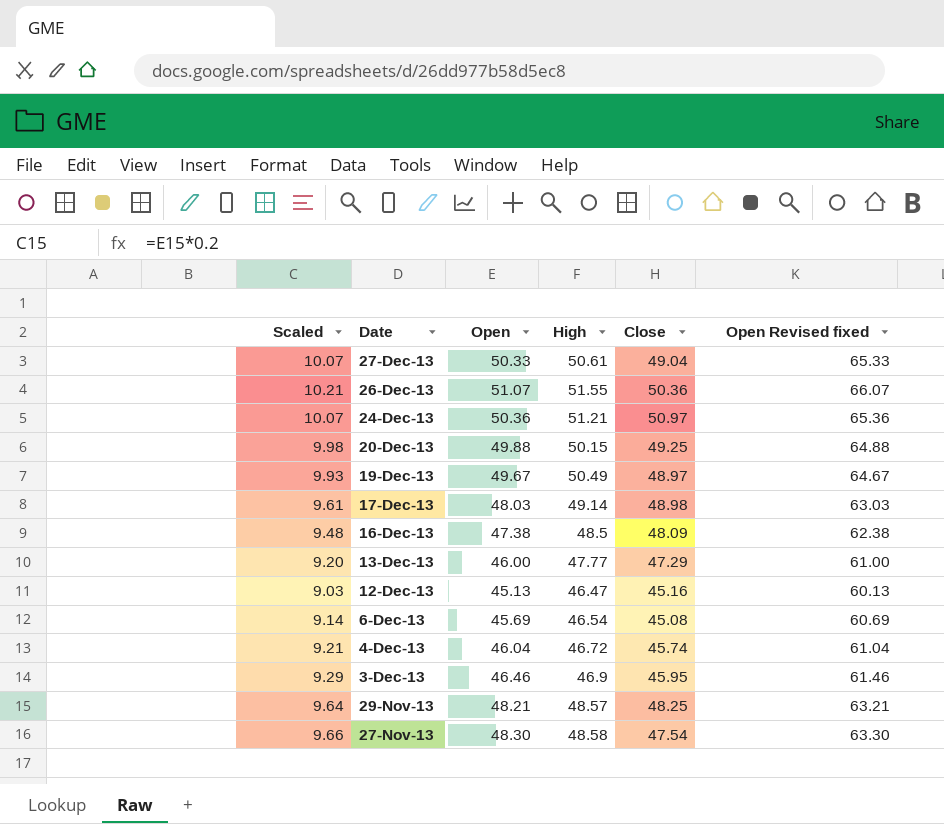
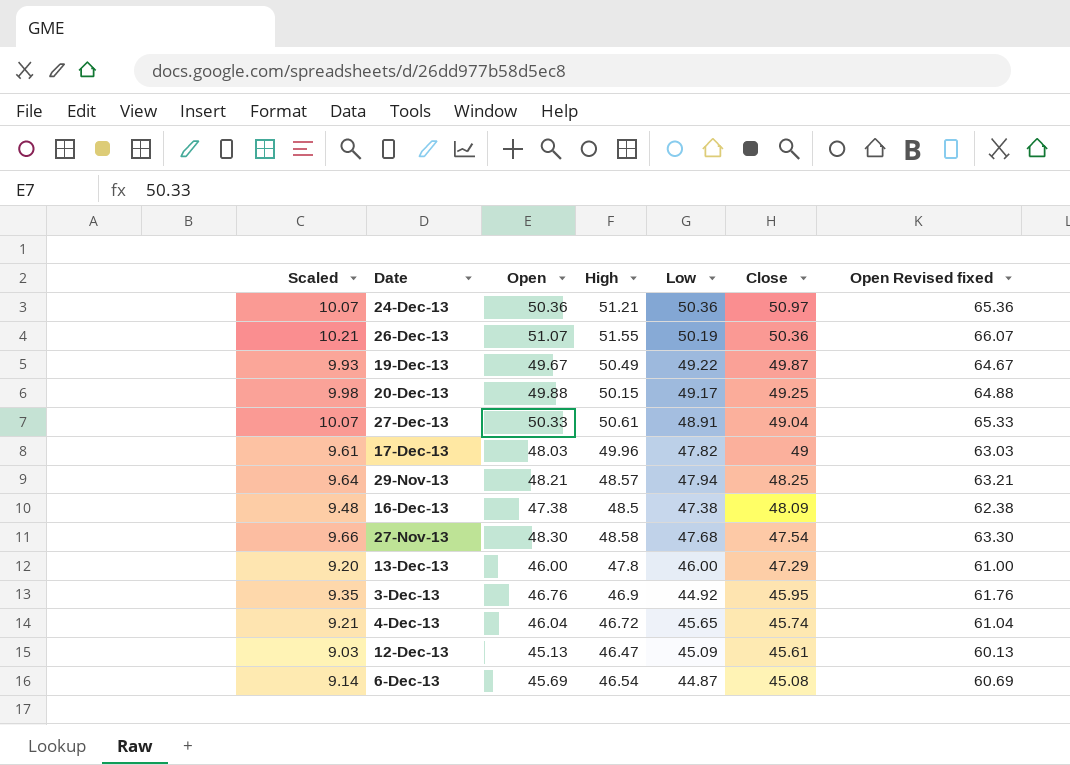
row order: Date descending -> Close descending
column Low | position: none -> 5
19-Dec-13 | Close: 48.97 -> 49.87
17-Dec-13 | High: 49.14 -> 49.96
17-Dec-13 | Close: 48.98 -> 49
13-Dec-13 | High: 47.77 -> 47.8
3-Dec-13 | Scaled: 9.29 -> 9.35
3-Dec-13 | Open: 46.46 -> 46.76
3-Dec-13 | Open Revised fixed: 61.46 -> 61.76
12-Dec-13 | Close: 45.16 -> 45.61

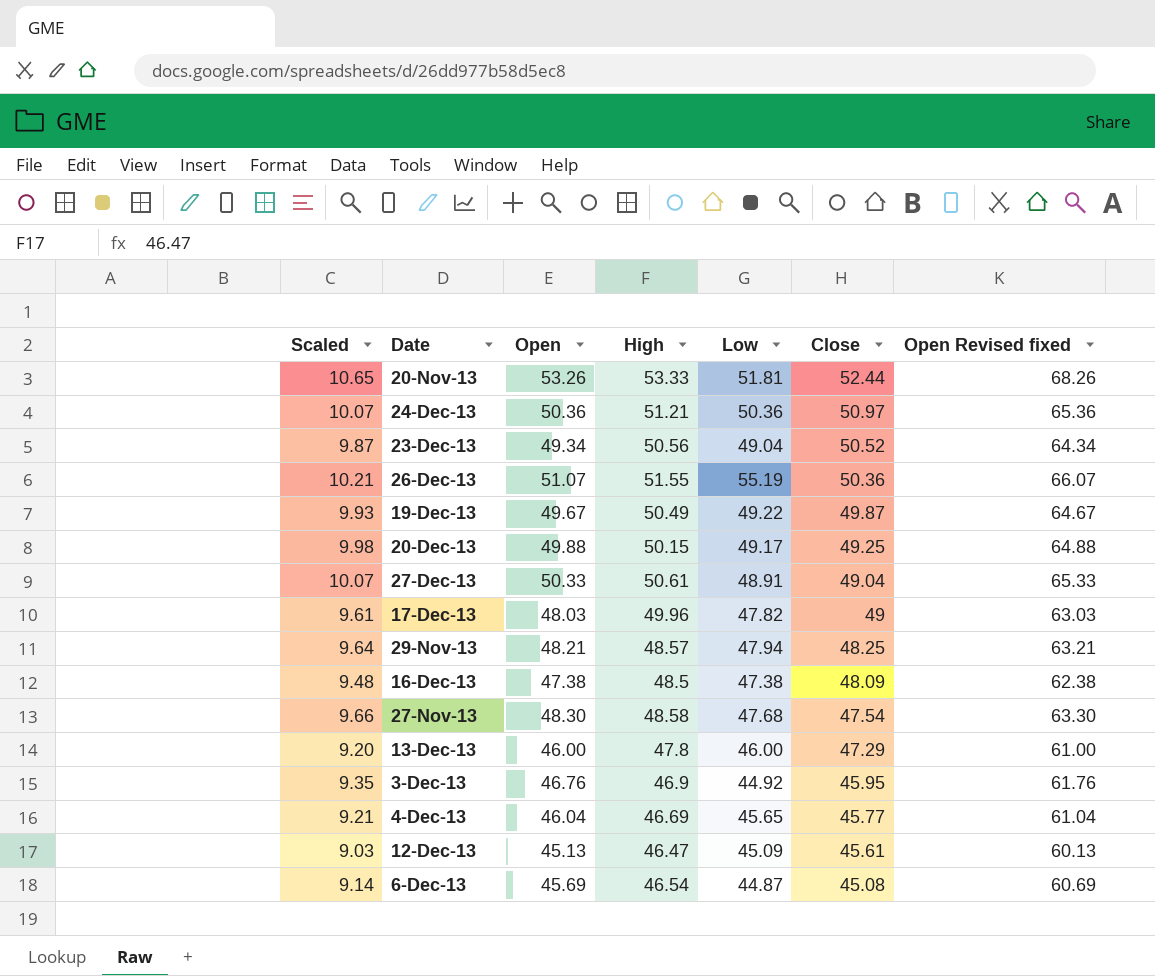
row 20-Nov-13: none -> 10.65 | 53.26 | 53.33 | 51.81 | 52.44 | 68.26
row 23-Dec-13: none -> 9.87 | 49.34 | 50.56 | 49.04 | 50.52 | 64.34
26-Dec-13 | Low: 50.19 -> 55.19
4-Dec-13 | High: 46.72 -> 46.69
4-Dec-13 | Close: 45.74 -> 45.77

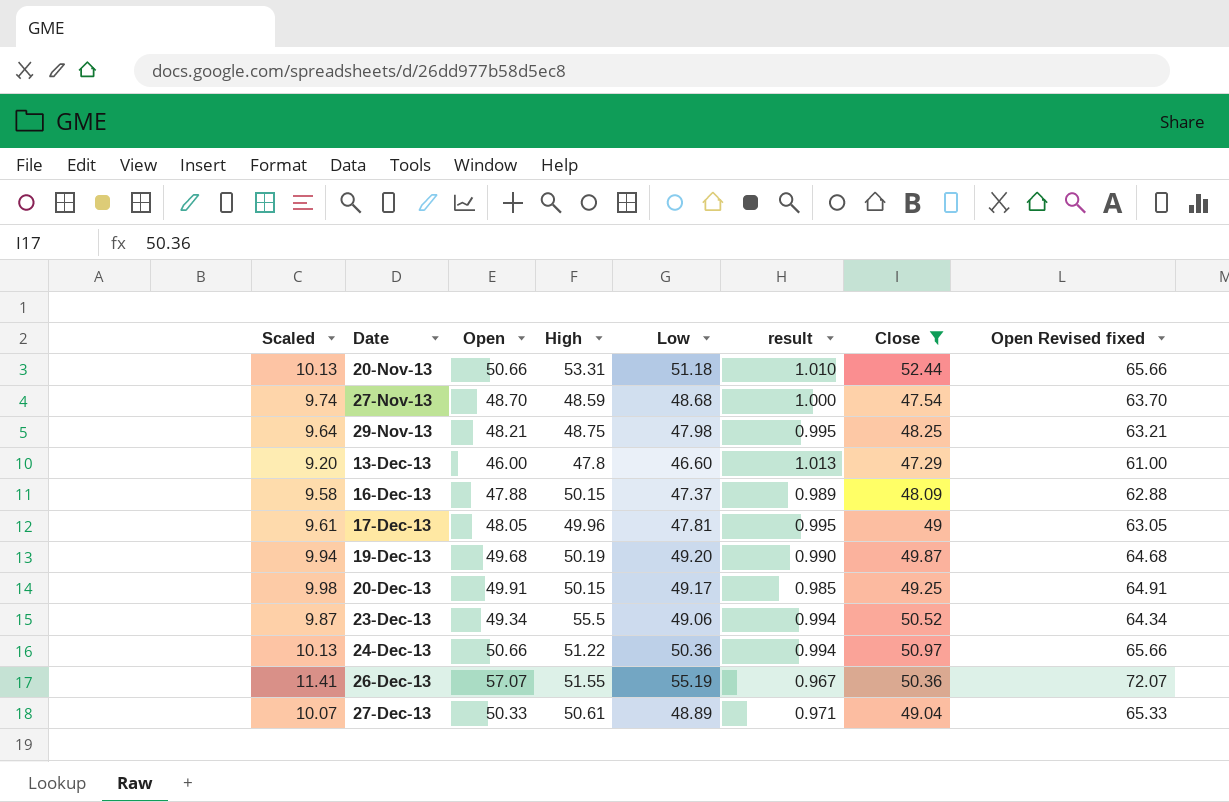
filter: none -> Close >= 47.29
row order: Close descending -> Date ascending
column result | formula: none -> [Low] / [Open]
20-Nov-13 | Scaled: 10.65 -> 10.13
20-Nov-13 | Open: 53.26 -> 50.66
20-Nov-13 | High: 53.33 -> 53.31
20-Nov-13 | Low: 51.81 -> 51.18
20-Nov-13 | Open Revised fixed: 68.26 -> 65.66
27-Nov-13 | Scaled: 9.66 -> 9.74
27-Nov-13 | Open: 48.30 -> 48.70
27-Nov-13 | High: 48.58 -> 48.59
27-Nov-13 | Low: 47.68 -> 48.68
27-Nov-13 | Open Revised fixed: 63.30 -> 63.70
29-Nov-13 | High: 48.57 -> 48.75
29-Nov-13 | Low: 47.94 -> 47.98
13-Dec-13 | Low: 46.00 -> 46.60
16-Dec-13 | Scaled: 9.48 -> 9.58
16-Dec-13 | Open: 47.38 -> 47.88
16-Dec-13 | High: 48.5 -> 50.15
16-Dec-13 | Low: 47.38 -> 47.37
16-Dec-13 | Open Revised fixed: 62.38 -> 62.88
17-Dec-13 | Open: 48.03 -> 48.05
17-Dec-13 | Low: 47.82 -> 47.81
17-Dec-13 | Open Revised fixed: 63.03 -> 63.05
19-Dec-13 | Scaled: 9.93 -> 9.94
19-Dec-13 | Open: 49.67 -> 49.68
19-Dec-13 | High: 50.49 -> 50.19
19-Dec-13 | Low: 49.22 -> 49.20
19-Dec-13 | Open Revised fixed: 64.67 -> 64.68
20-Dec-13 | Open: 49.88 -> 49.91
20-Dec-13 | Open Revised fixed: 64.88 -> 64.91
23-Dec-13 | High: 50.56 -> 55.5
23-Dec-13 | Low: 49.04 -> 49.06
24-Dec-13 | Scaled: 10.07 -> 10.13
24-Dec-13 | Open: 50.36 -> 50.66
24-Dec-13 | High: 51.21 -> 51.22
24-Dec-13 | Open Revised fixed: 65.36 -> 65.66
26-Dec-13 | Scaled: 10.21 -> 11.41
26-Dec-13 | Open: 51.07 -> 57.07
26-Dec-13 | Open Revised fixed: 66.07 -> 72.07
27-Dec-13 | Low: 48.91 -> 48.89

